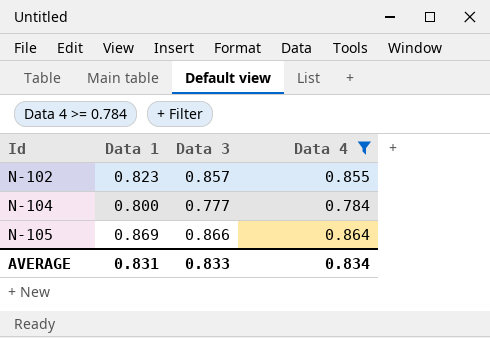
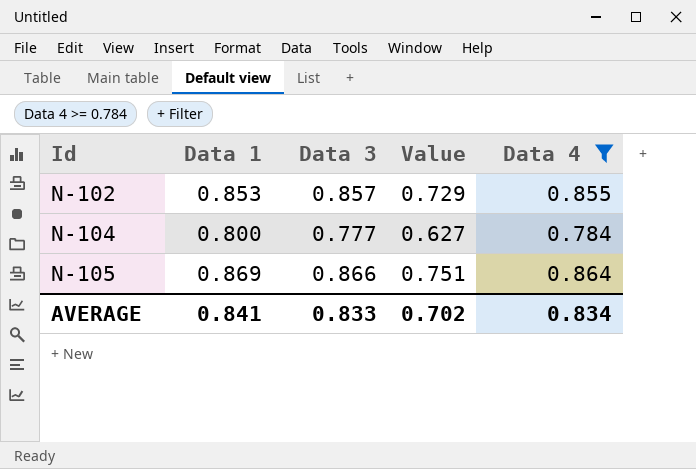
column Value | formula: none -> [Data 1] * [Data 4]
N-102 | Data 1: 0.823 -> 0.853
AVERAGE | Data 1: 0.831 -> 0.841

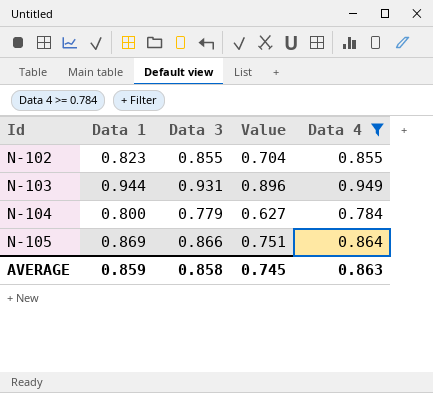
N-102 | Data 1: 0.853 -> 0.823
N-102 | Data 3: 0.857 -> 0.855
N-102 | Value: 0.729 -> 0.704
row N-103: none -> 0.944 | 0.931 | 0.896 | 0.949
N-104 | Data 3: 0.777 -> 0.779
AVERAGE | Data 1: 0.841 -> 0.859
AVERAGE | Data 3: 0.833 -> 0.858
AVERAGE | Value: 0.702 -> 0.745
AVERAGE | Data 4: 0.834 -> 0.863

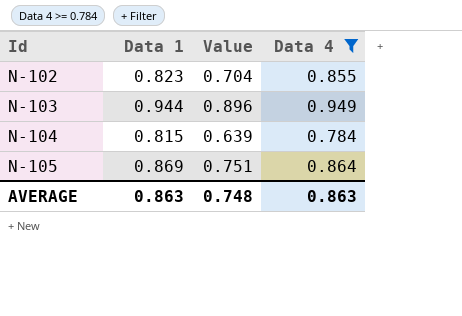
column Data 3 | position: 3 -> none
N-104 | Data 1: 0.800 -> 0.815
N-104 | Value: 0.627 -> 0.639
AVERAGE | Data 1: 0.859 -> 0.863
AVERAGE | Value: 0.745 -> 0.748

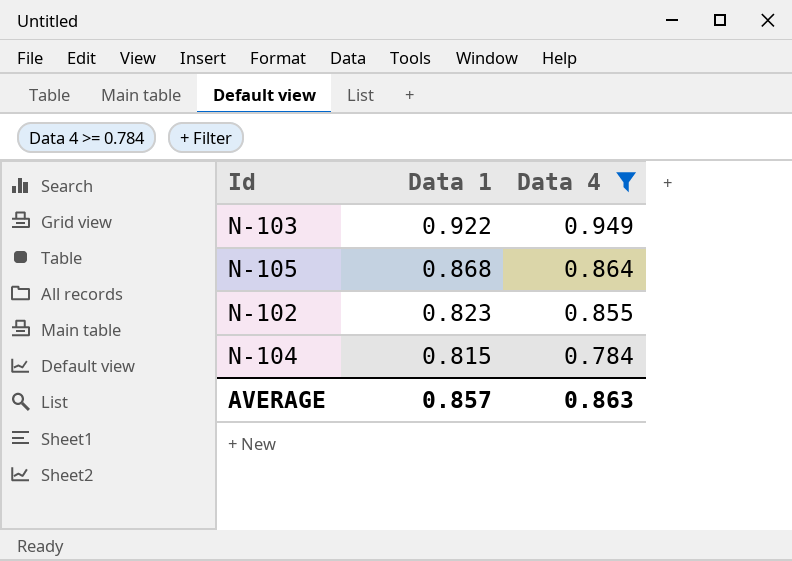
row order: Id ascending -> Data 1 descending
column Value | formula: [Data 1] * [Data 4] -> none
N-103 | Data 1: 0.944 -> 0.922
N-105 | Data 1: 0.869 -> 0.868
AVERAGE | Data 1: 0.863 -> 0.857

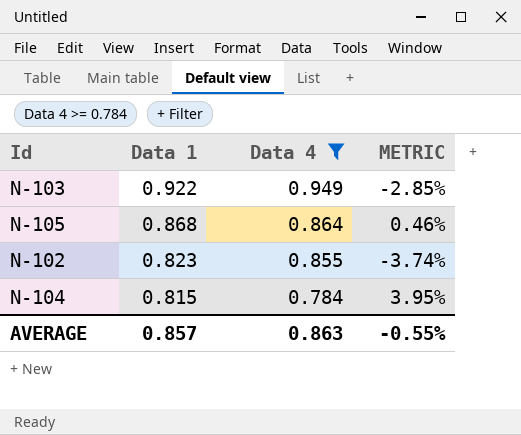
column METRIC | formula: none -> ([Data 1] - [Data 4]) / [Data 4]

